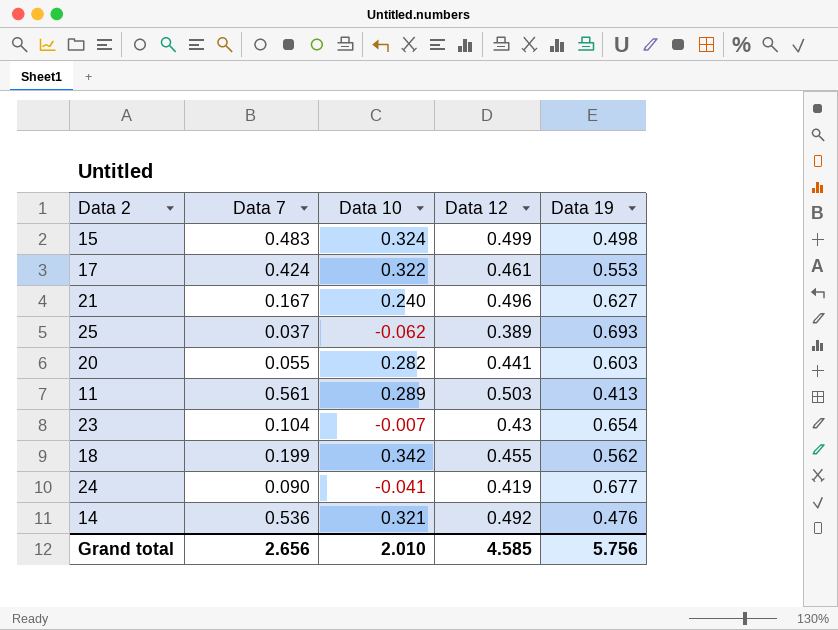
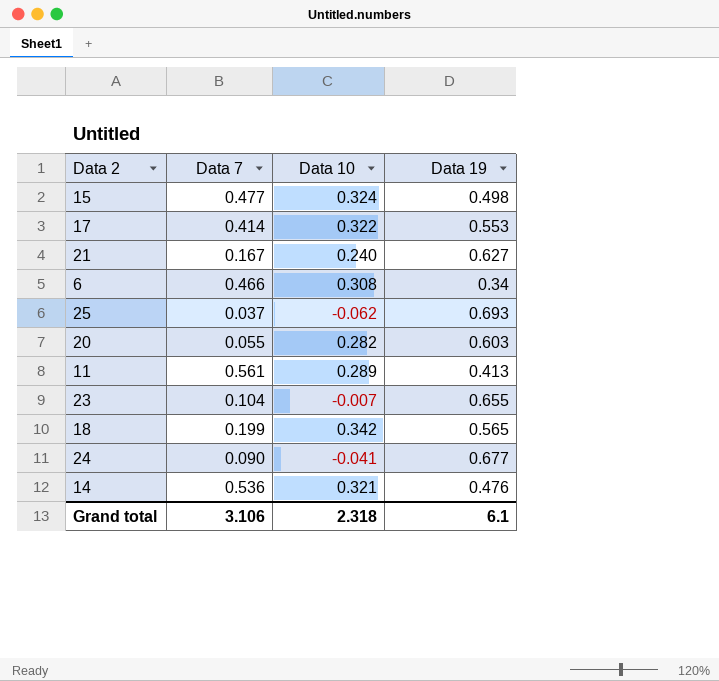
column Data 12 | position: 4 -> none
15 | Data 7: 0.483 -> 0.477
17 | Data 7: 0.424 -> 0.414
row 6: none -> 0.466 | 0.308 | 0.34
23 | Data 19: 0.654 -> 0.655
18 | Data 19: 0.562 -> 0.565
Grand total | Data 7: 2.656 -> 3.106
Grand total | Data 10: 2.010 -> 2.318
Grand total | Data 19: 5.756 -> 6.1

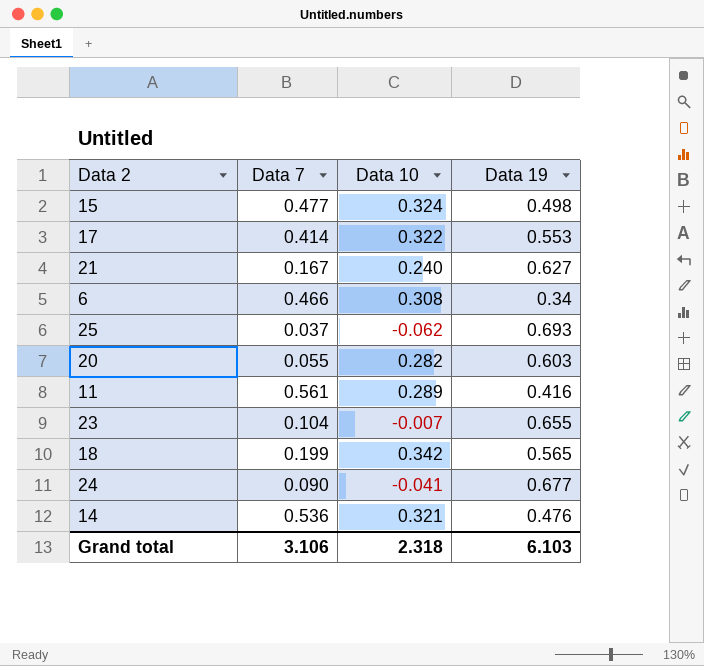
11 | Data 19: 0.413 -> 0.416
Grand total | Data 19: 6.1 -> 6.103

